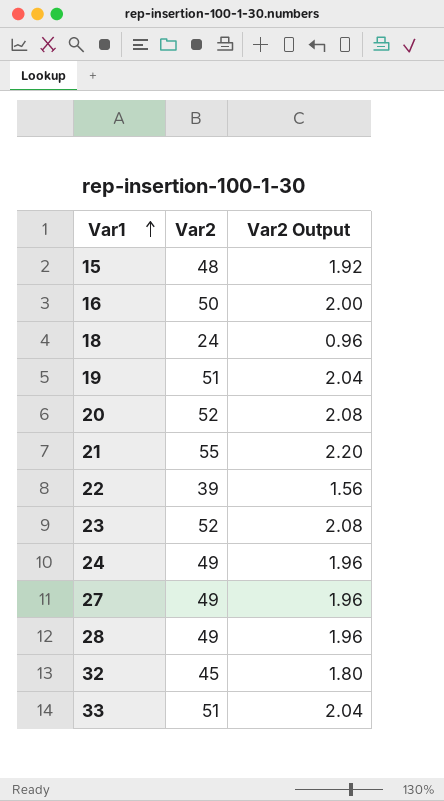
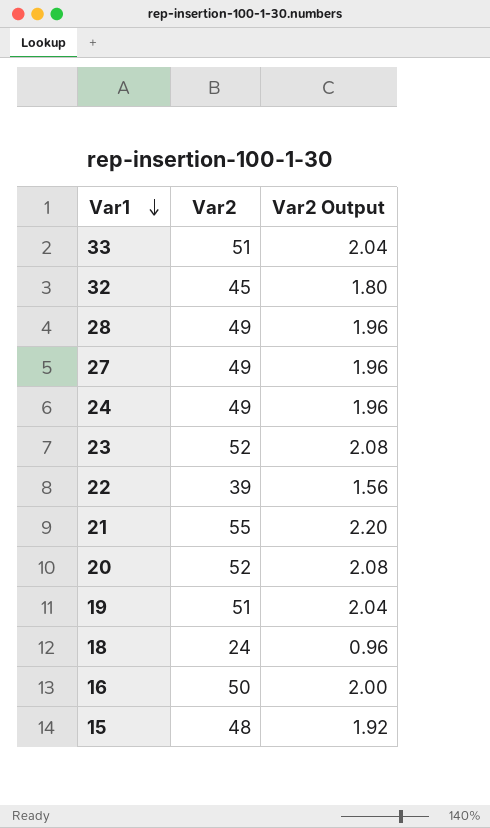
row order: Var1 ascending -> Var1 descending

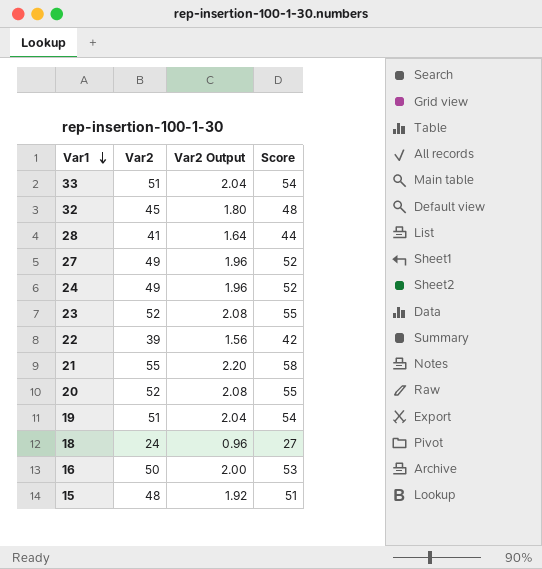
column Score | formula: none -> [Var2] + 3
28 | Var2: 49 -> 41
28 | Var2 Output: 1.96 -> 1.64

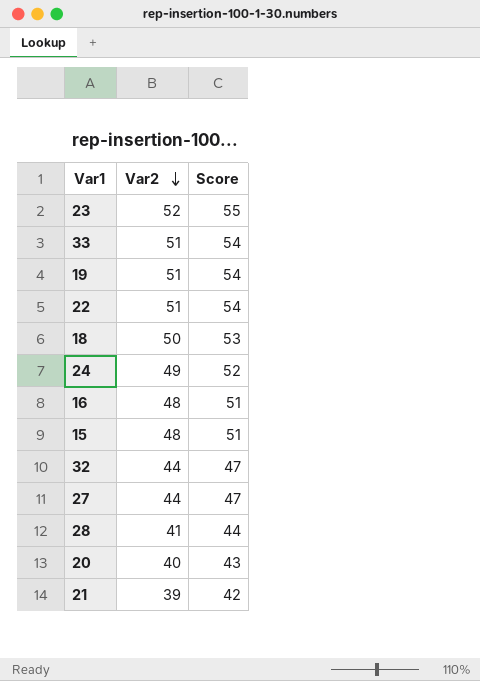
row order: Var1 descending -> Var2 descending
column Var2 Output | formula: [Var2] * 0.04 -> none
22 | Var2: 39 -> 51
22 | Score: 42 -> 54
18 | Var2: 24 -> 50
18 | Score: 27 -> 53
16 | Var2: 50 -> 48
16 | Score: 53 -> 51
32 | Var2: 45 -> 44
32 | Score: 48 -> 47
27 | Var2: 49 -> 44
27 | Score: 52 -> 47
20 | Var2: 52 -> 40
20 | Score: 55 -> 43
21 | Var2: 55 -> 39
21 | Score: 58 -> 42

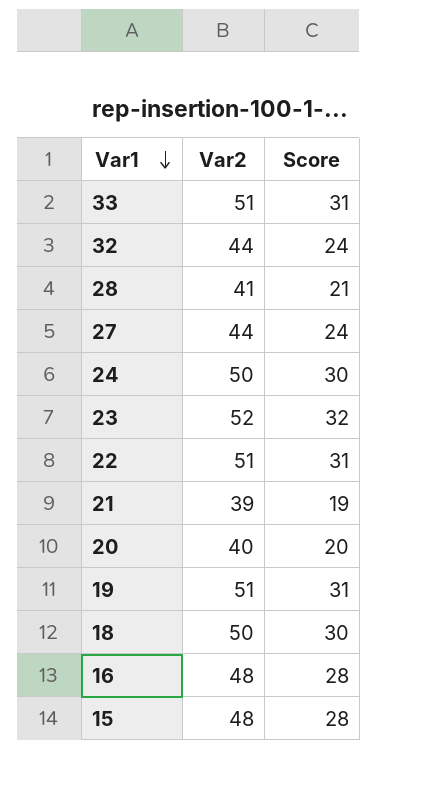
row order: Var2 descending -> Var1 descending
column Score | formula: [Var2] + 3 -> [Var2] - 20
24 | Var2: 49 -> 50

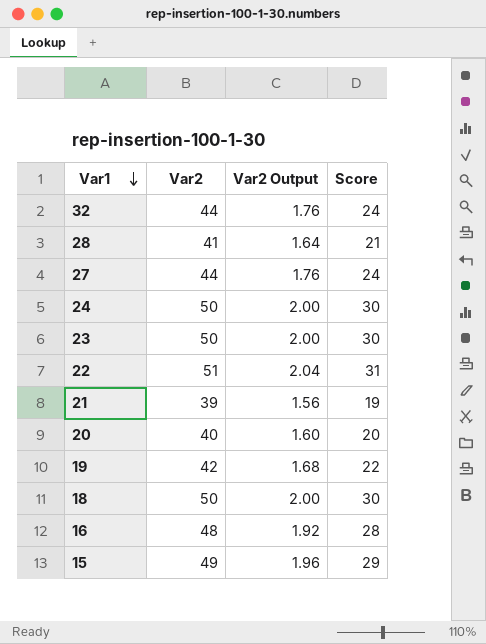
column Var2 Output | formula: none -> [Var2] * 0.04
row 33: 51 | 31 -> none
23 | Var2: 52 -> 50
23 | Score: 32 -> 30
19 | Var2: 51 -> 42
19 | Score: 31 -> 22
15 | Var2: 48 -> 49
15 | Score: 28 -> 29

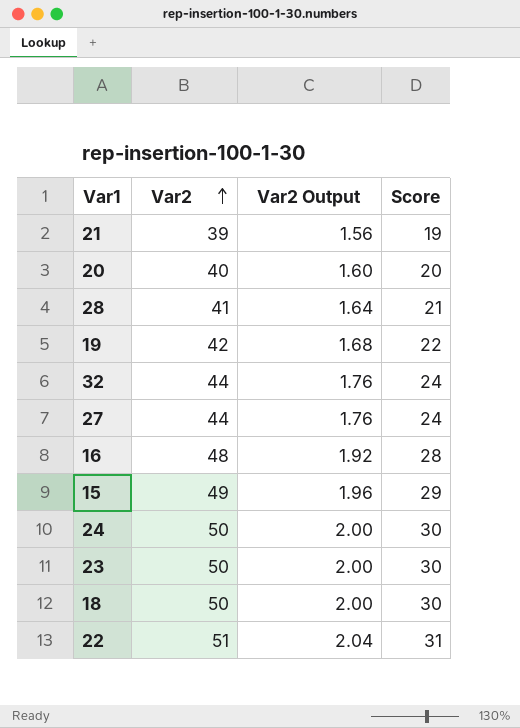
row order: Var1 descending -> Var2 ascending

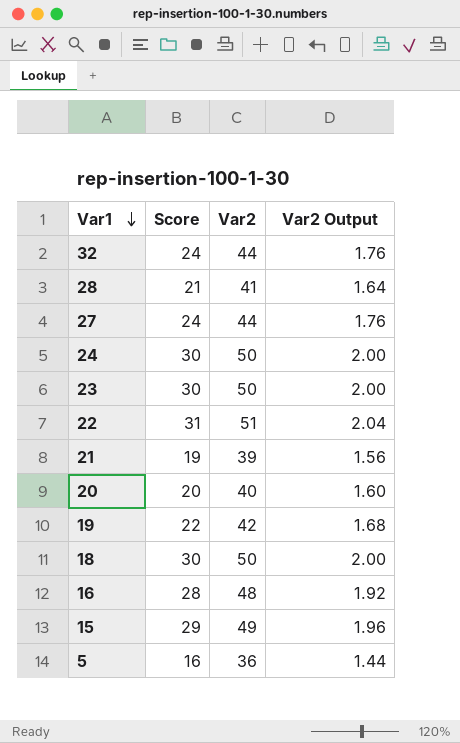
row order: Var2 ascending -> Var1 descending
column Score | position: 4 -> 2
row 5: none -> 16 | 36 | 1.44

